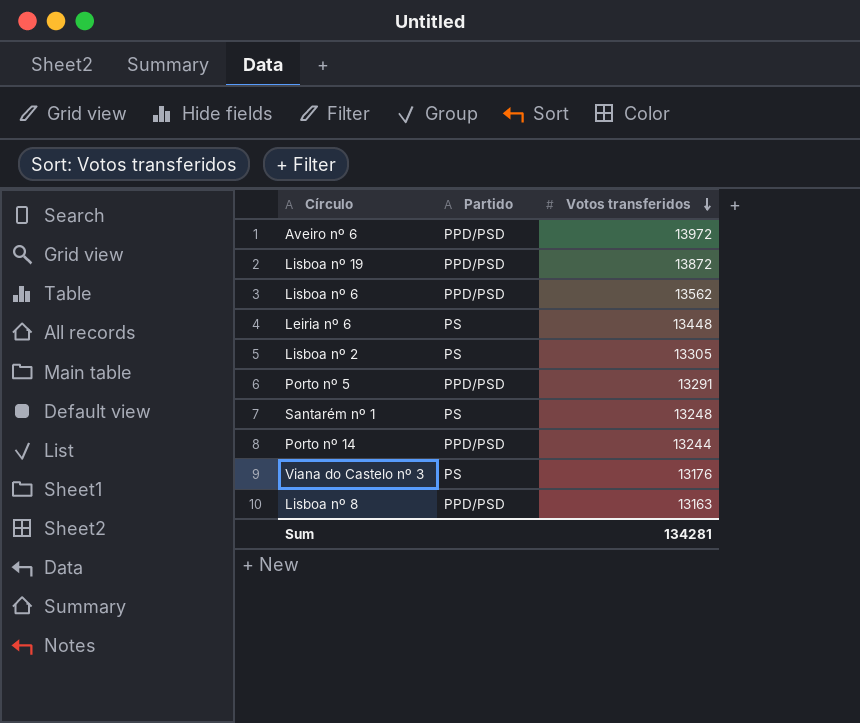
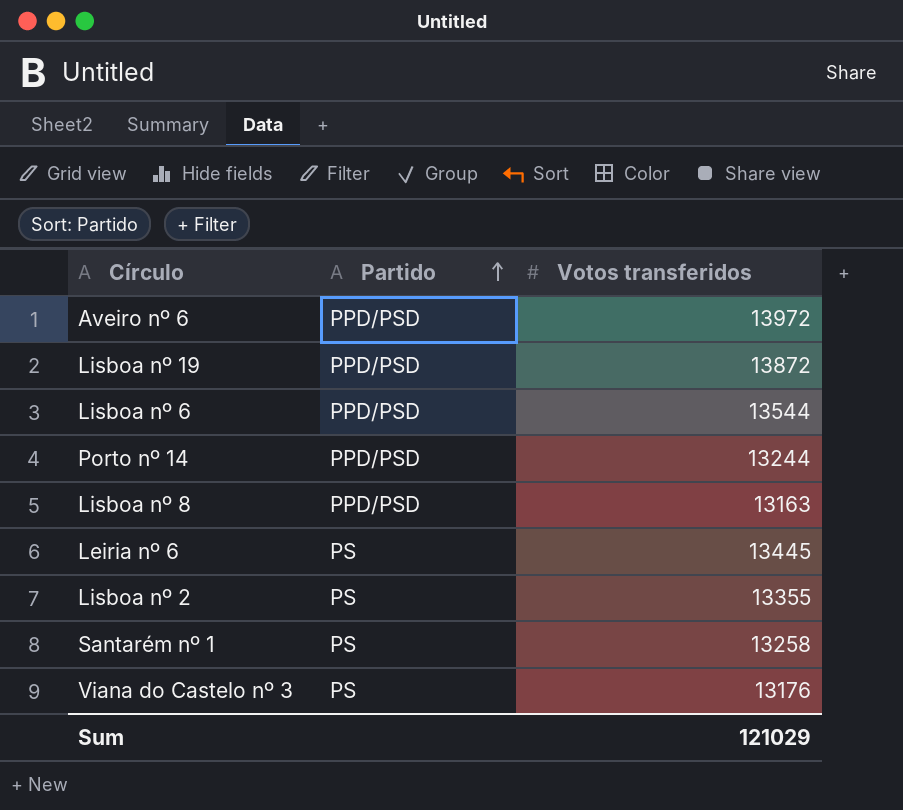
row order: Votos transferidos descending -> Partido ascending
row Porto nº 5: PPD/PSD | 13291 -> none
Lisboa nº 6 | Votos transferidos: 13562 -> 13544
Leiria nº 6 | Votos transferidos: 13448 -> 13445
Lisboa nº 2 | Votos transferidos: 13305 -> 13355
Santarém nº 1 | Votos transferidos: 13248 -> 13258
Sum | Votos transferidos: 134281 -> 121029

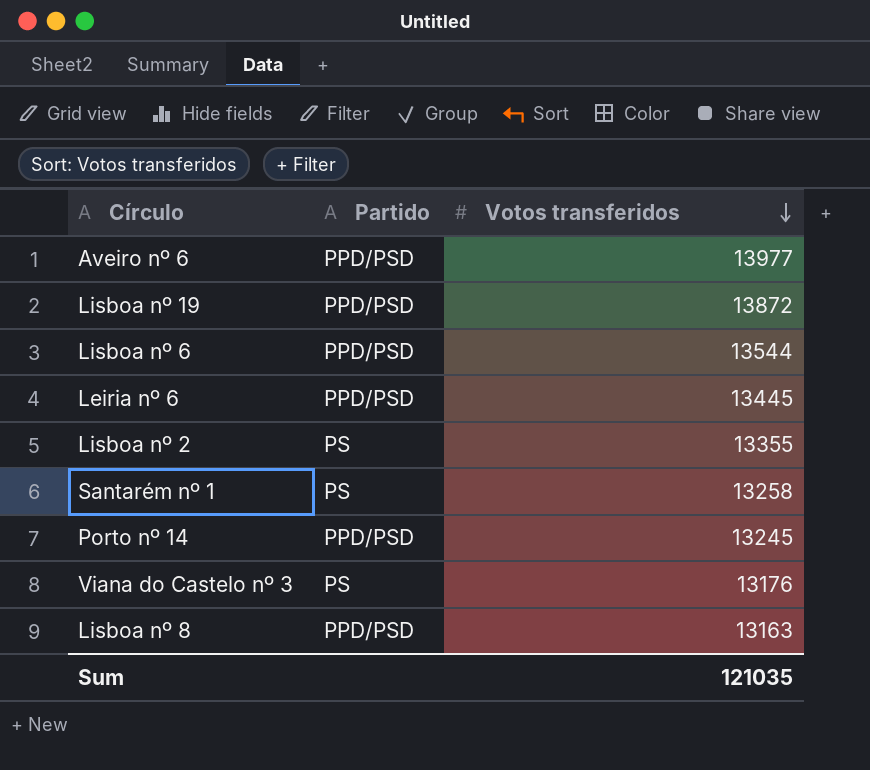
row order: Partido ascending -> Votos transferidos descending
Aveiro nº 6 | Votos transferidos: 13972 -> 13977
Leiria nº 6 | Partido: PS -> PPD/PSD
Porto nº 14 | Votos transferidos: 13244 -> 13245
Sum | Votos transferidos: 121029 -> 121035

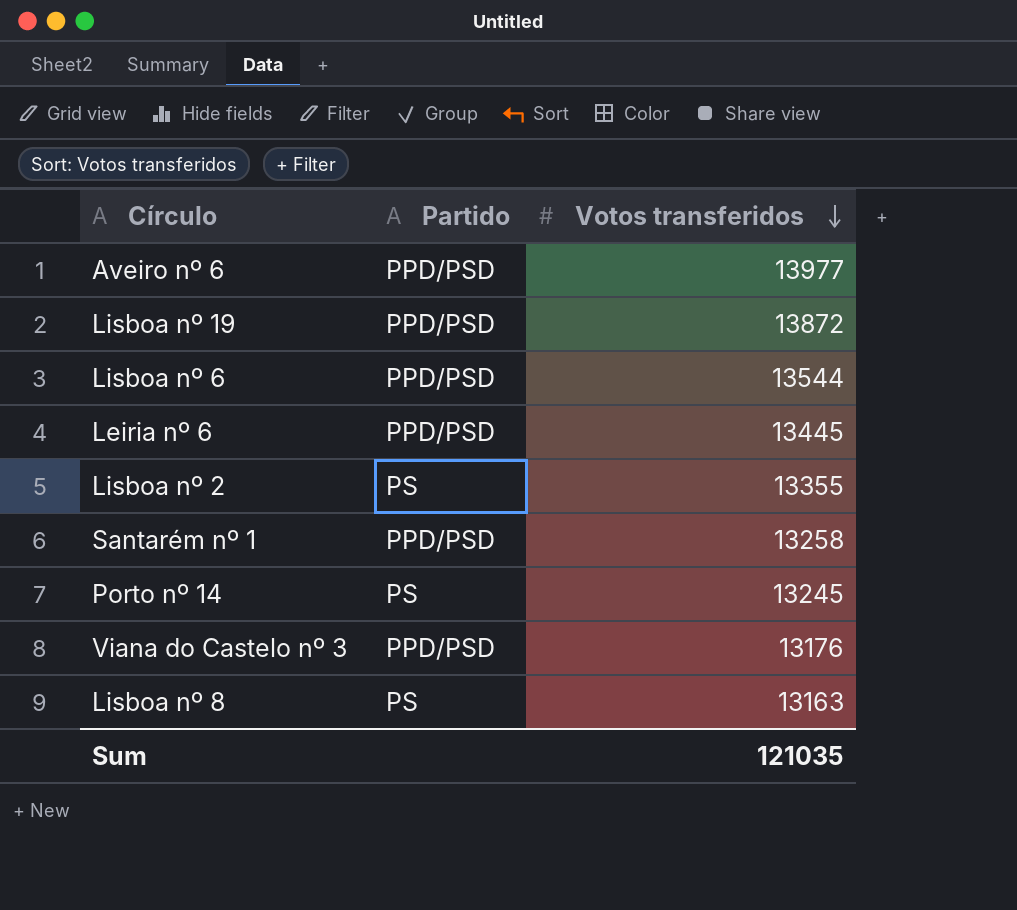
Santarém nº 1 | Partido: PS -> PPD/PSD
Porto nº 14 | Partido: PPD/PSD -> PS
Viana do Castelo nº 3 | Partido: PS -> PPD/PSD
Lisboa nº 8 | Partido: PPD/PSD -> PS

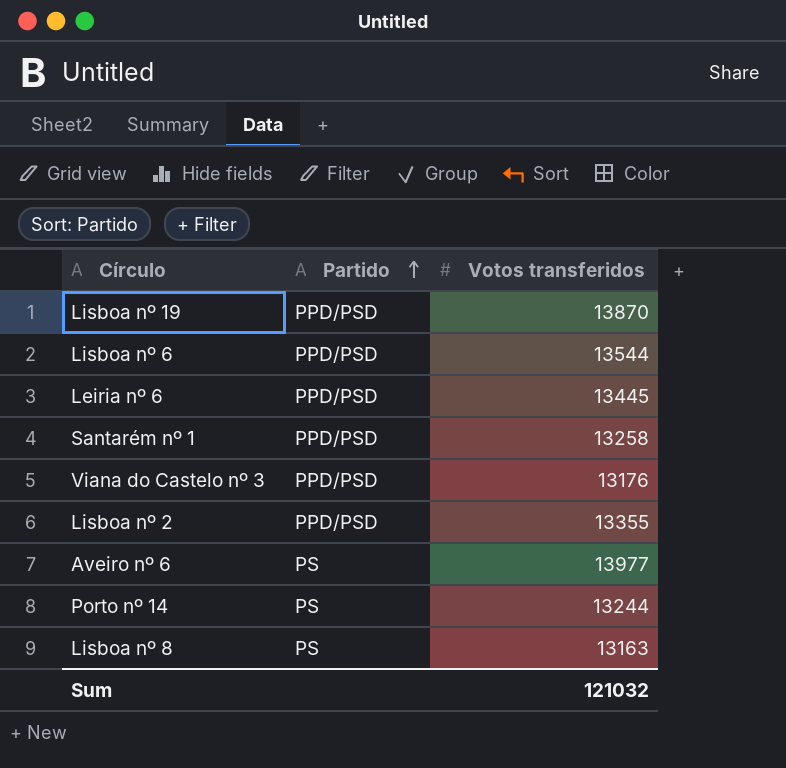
row order: Votos transferidos descending -> Partido ascending
Lisboa nº 19 | Votos transferidos: 13872 -> 13870
Lisboa nº 2 | Partido: PS -> PPD/PSD
Aveiro nº 6 | Partido: PPD/PSD -> PS
Porto nº 14 | Votos transferidos: 13245 -> 13244
Sum | Votos transferidos: 121035 -> 121032

